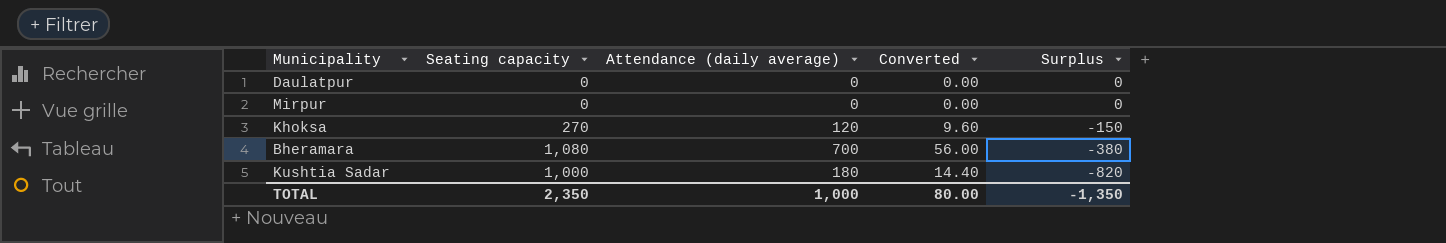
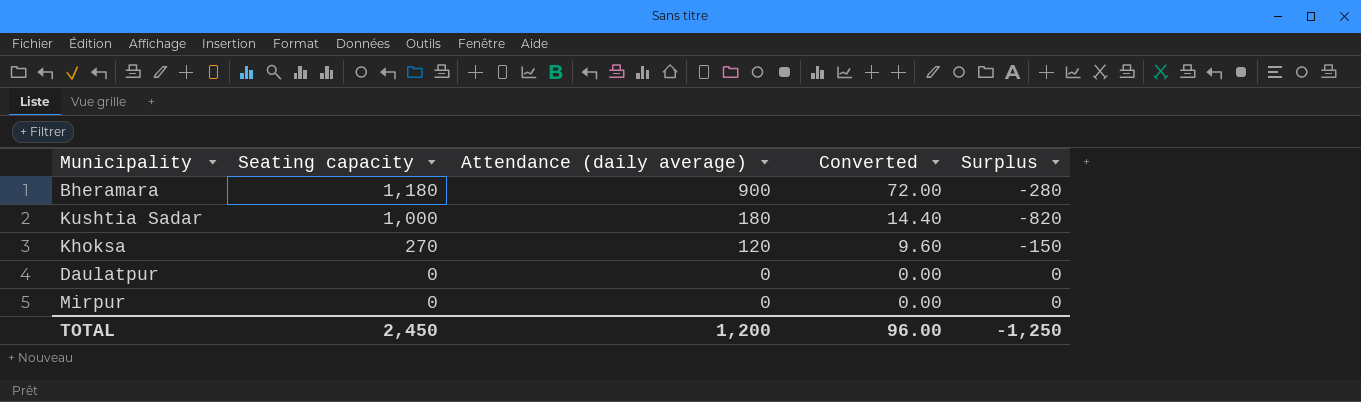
row order: Surplus descending -> Seating capacity descending
Bheramara | Seating capacity: 1,080 -> 1,180
Bheramara | Attendance (daily average): 700 -> 900
Bheramara | Converted: 56.00 -> 72.00
Bheramara | Surplus: -380 -> -280
TOTAL | Seating capacity: 2,350 -> 2,450
TOTAL | Attendance (daily average): 1,000 -> 1,200
TOTAL | Converted: 80.00 -> 96.00
TOTAL | Surplus: -1,350 -> -1,250

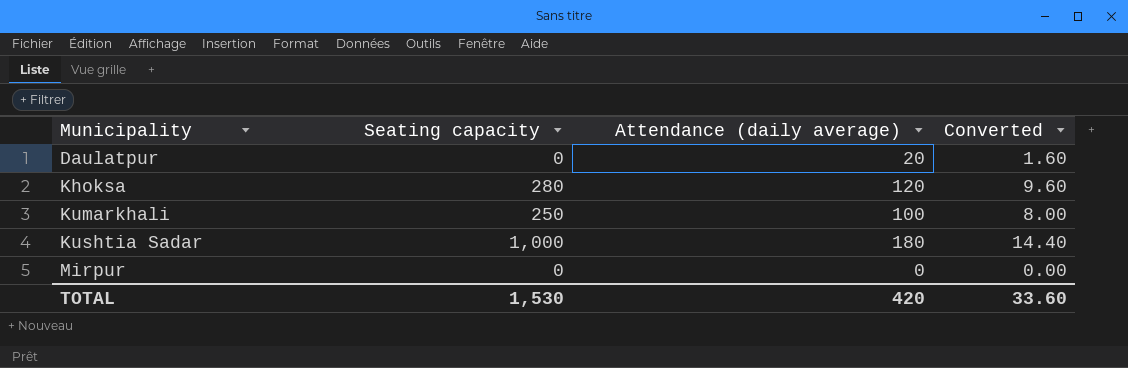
row order: Seating capacity descending -> Municipality ascending
column Surplus | formula: [Attendance (daily average)] - [Seating capacity] -> none
row Bheramara: 1,180 | 900 | 72.00 | -280 -> none
Daulatpur | Attendance (daily average): 0 -> 20
Daulatpur | Converted: 0.00 -> 1.60
Khoksa | Seating capacity: 270 -> 280
row Kumarkhali: none -> 250 | 100 | 8.00
TOTAL | Seating capacity: 2,450 -> 1,530
TOTAL | Attendance (daily average): 1,200 -> 420
TOTAL | Converted: 96.00 -> 33.60

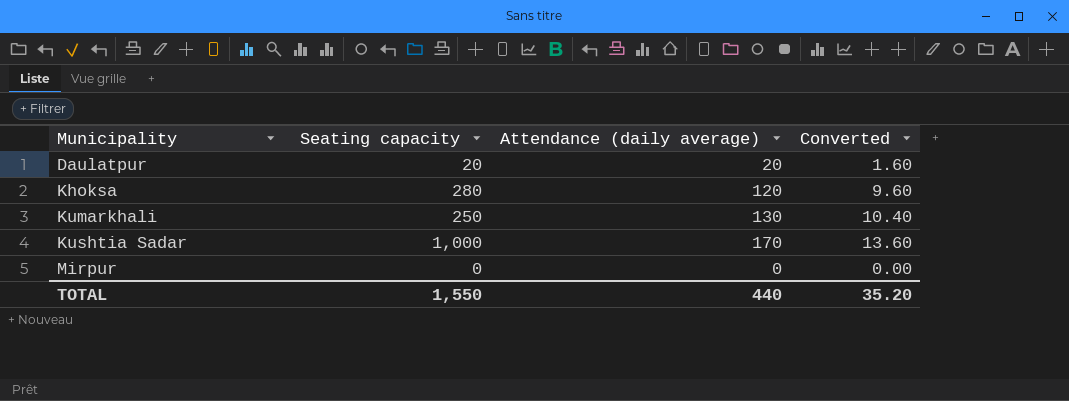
Daulatpur | Seating capacity: 0 -> 20
Kumarkhali | Attendance (daily average): 100 -> 130
Kumarkhali | Converted: 8.00 -> 10.40
Kushtia Sadar | Attendance (daily average): 180 -> 170
Kushtia Sadar | Converted: 14.40 -> 13.60
TOTAL | Seating capacity: 1,530 -> 1,550
TOTAL | Attendance (daily average): 420 -> 440
TOTAL | Converted: 33.60 -> 35.20

